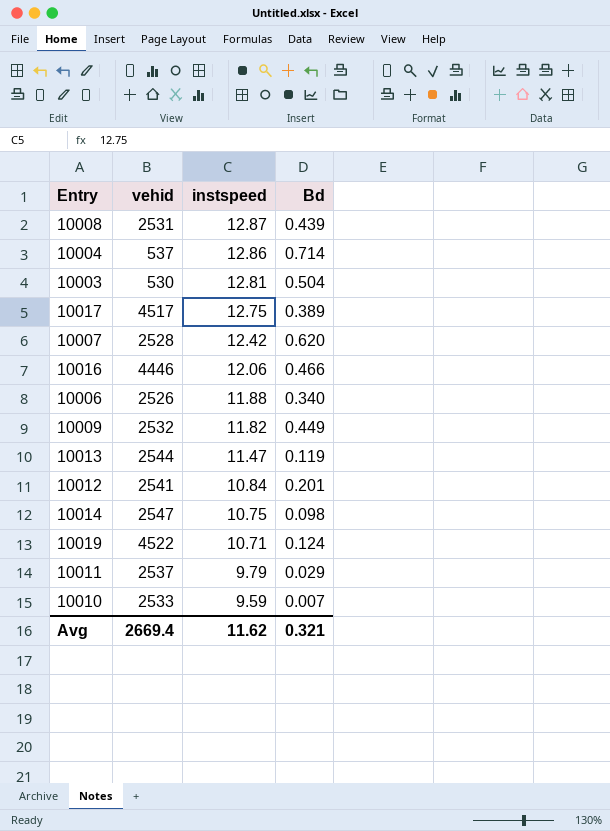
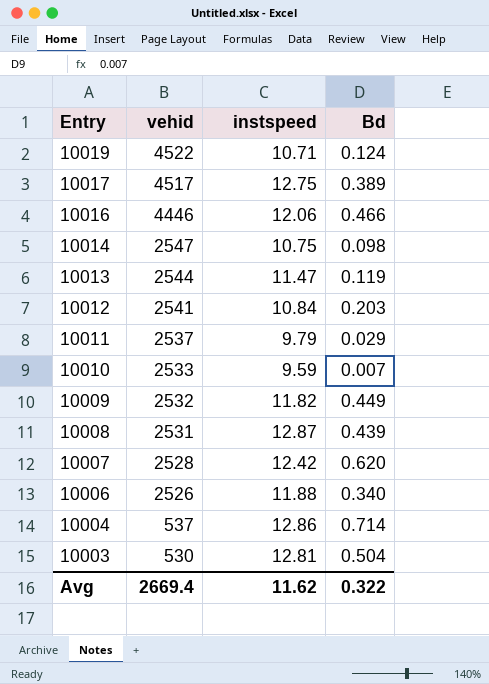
row order: instspeed descending -> Entry descending
10012 | Bd: 0.201 -> 0.203
Avg | Bd: 0.321 -> 0.322

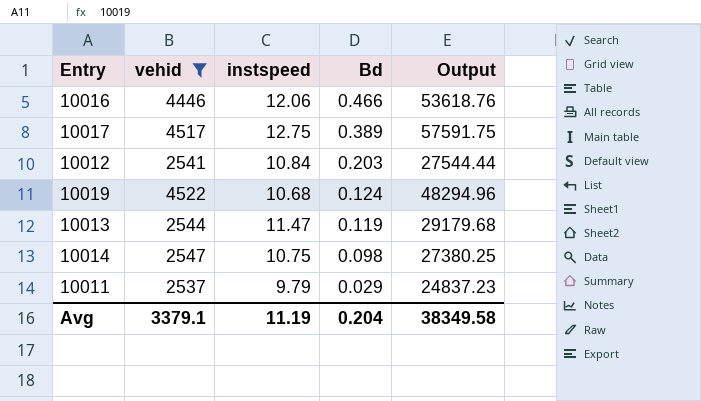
filter: none -> vehid >= 2537
row order: Entry descending -> Bd descending
column Output | formula: none -> [vehid] * [instspeed]
10019 | instspeed: 10.71 -> 10.68
Avg | vehid: 2669.4 -> 3379.1
Avg | instspeed: 11.62 -> 11.19
Avg | Bd: 0.322 -> 0.204

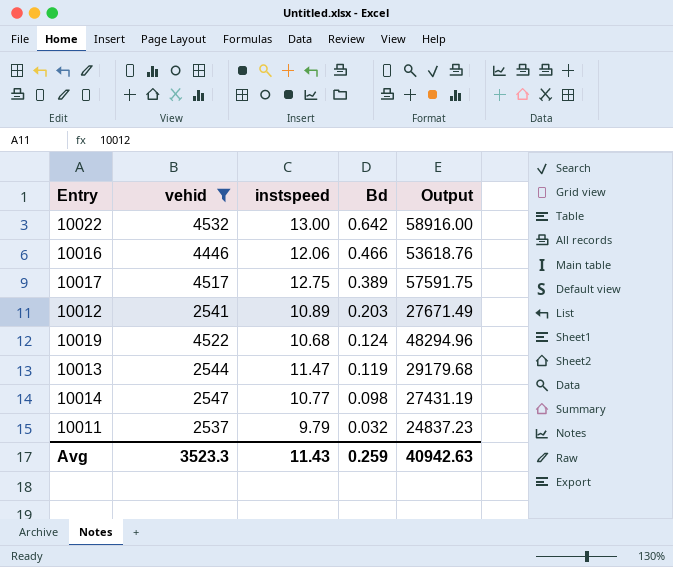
row 10022: none -> 4532 | 13.00 | 0.642 | 58916.00
10012 | instspeed: 10.84 -> 10.89
10012 | Output: 27544.44 -> 27671.49
10014 | instspeed: 10.75 -> 10.77
10014 | Output: 27380.25 -> 27431.19
10011 | Bd: 0.029 -> 0.032
Avg | vehid: 3379.1 -> 3523.3
Avg | instspeed: 11.19 -> 11.43
Avg | Bd: 0.204 -> 0.259
Avg | Output: 38349.58 -> 40942.63

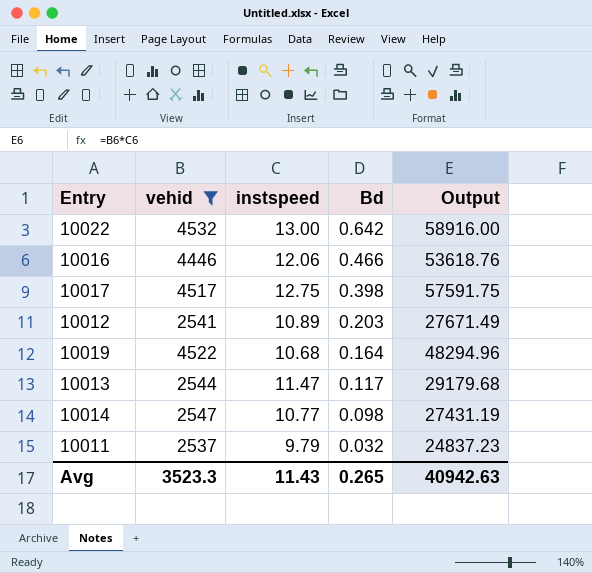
10017 | Bd: 0.389 -> 0.398
10019 | Bd: 0.124 -> 0.164
10013 | Bd: 0.119 -> 0.117
Avg | Bd: 0.259 -> 0.265

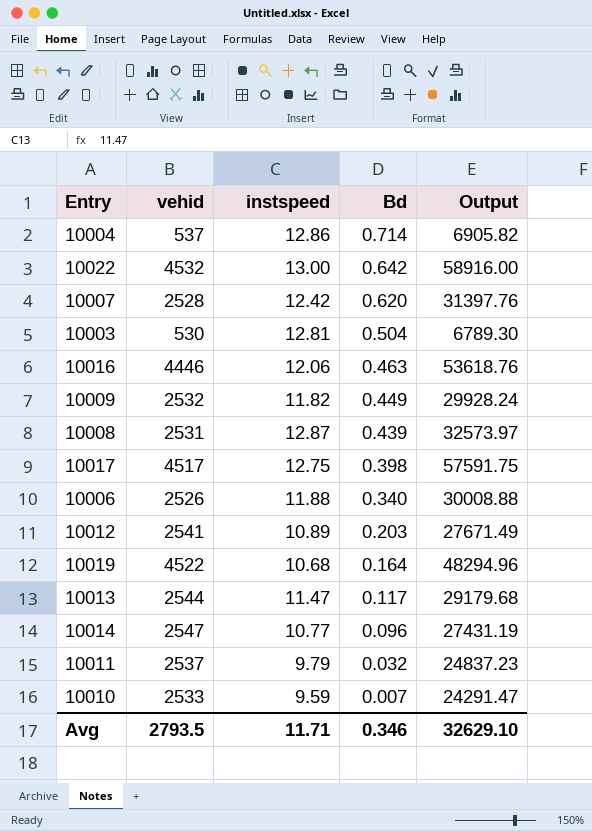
filter: vehid >= 2537 -> none
10016 | Bd: 0.466 -> 0.463
10014 | Bd: 0.098 -> 0.096
Avg | vehid: 3523.3 -> 2793.5
Avg | instspeed: 11.43 -> 11.71
Avg | Bd: 0.265 -> 0.346
Avg | Output: 40942.63 -> 32629.10

